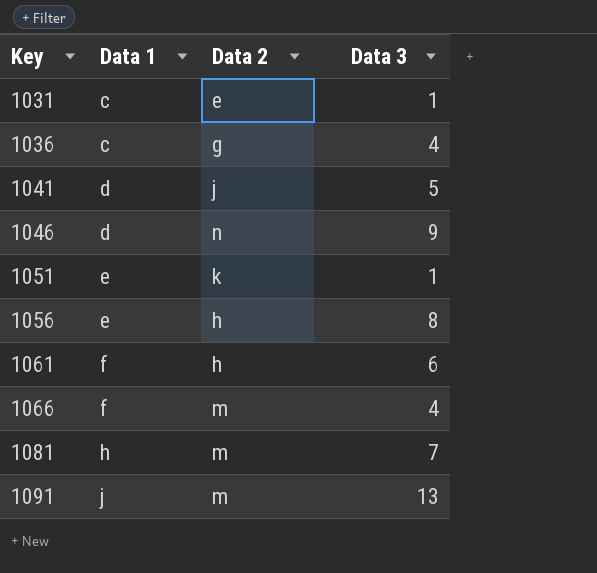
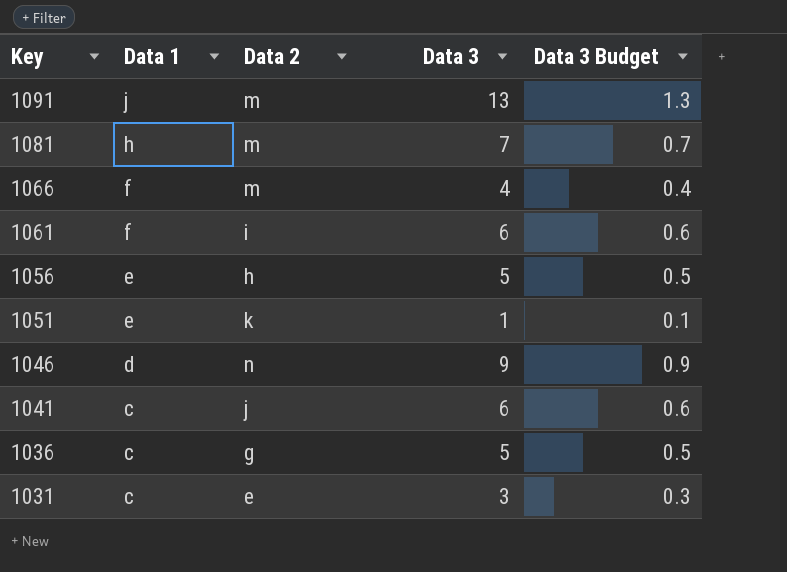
row order: Key ascending -> Key descending
column Data 3 Budget | formula: none -> [Data 3] * 0.1
1061 | Data 2: h -> i
1056 | Data 3: 8 -> 5
1041 | Data 1: d -> c
1041 | Data 3: 5 -> 6
1036 | Data 3: 4 -> 5
1031 | Data 3: 1 -> 3

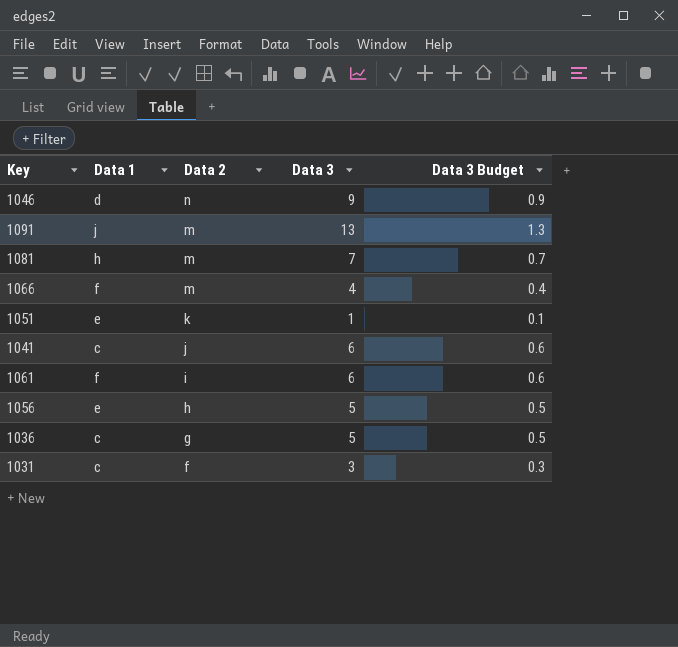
row order: Key descending -> Data 2 descending
1031 | Data 2: e -> f

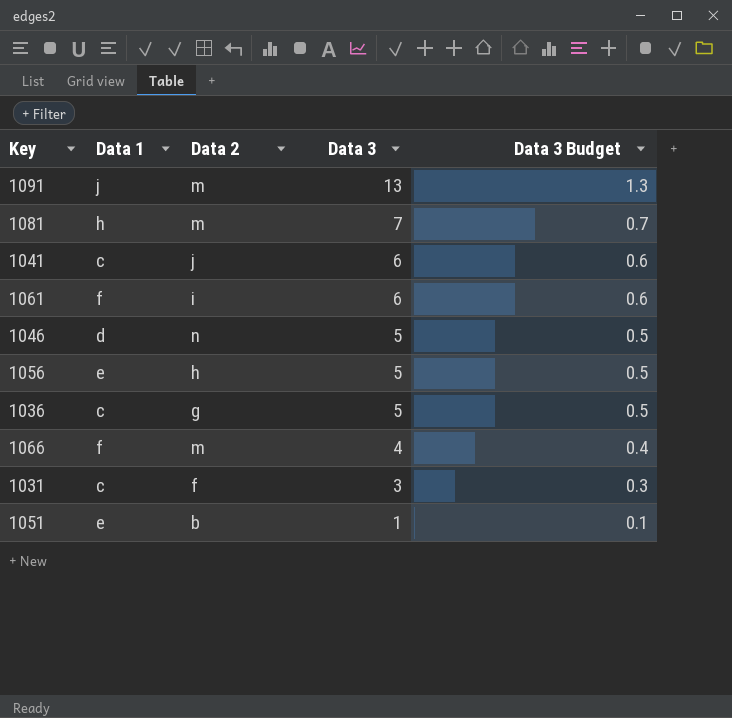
row order: Data 2 descending -> Data 3 descending
1046 | Data 3: 9 -> 5
1046 | Data 3 Budget: 0.9 -> 0.5
1051 | Data 2: k -> b

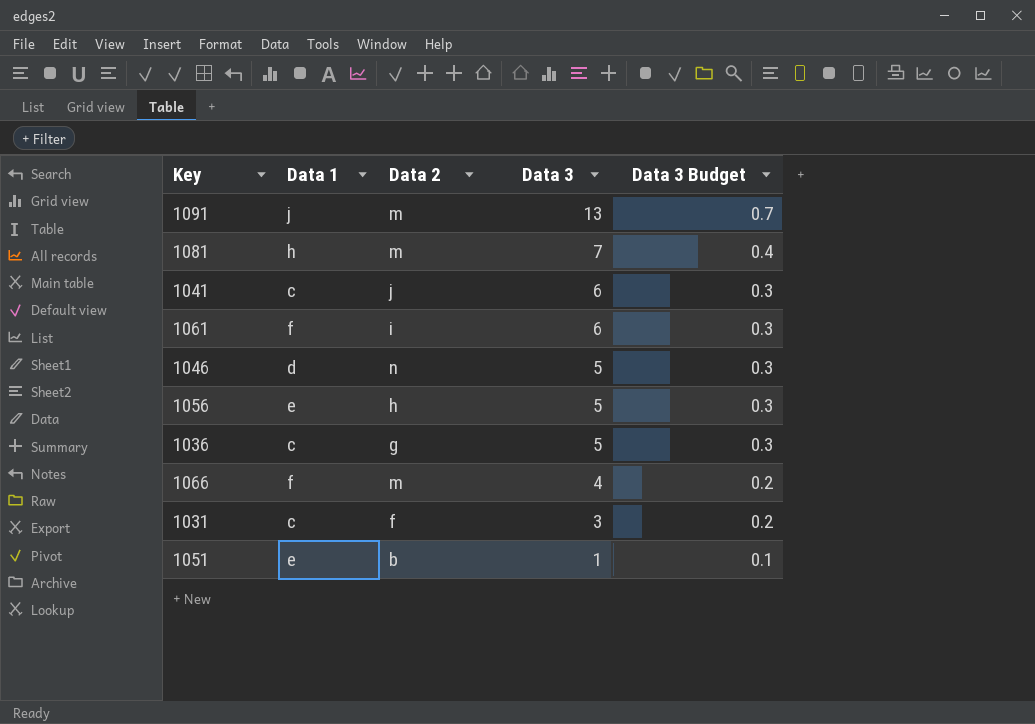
column Data 3 Budget | formula: [Data 3] * 0.1 -> [Data 3] * 0.05

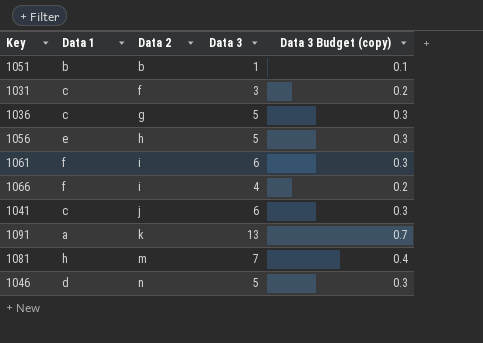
row order: Data 3 descending -> Data 2 ascending
column name: Data 3 Budget -> Data 3 Budget (copy)
1051 | Data 1: e -> b
1066 | Data 2: m -> i
1091 | Data 1: j -> a
1091 | Data 2: m -> k

